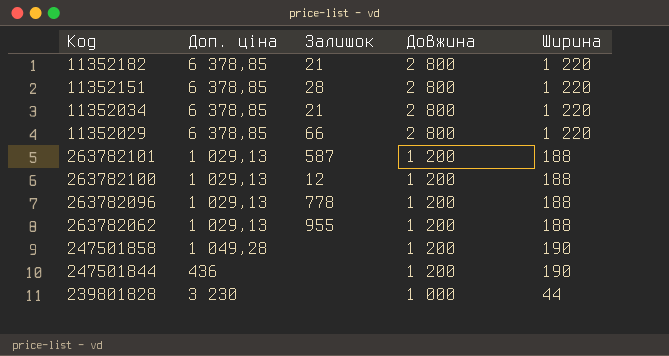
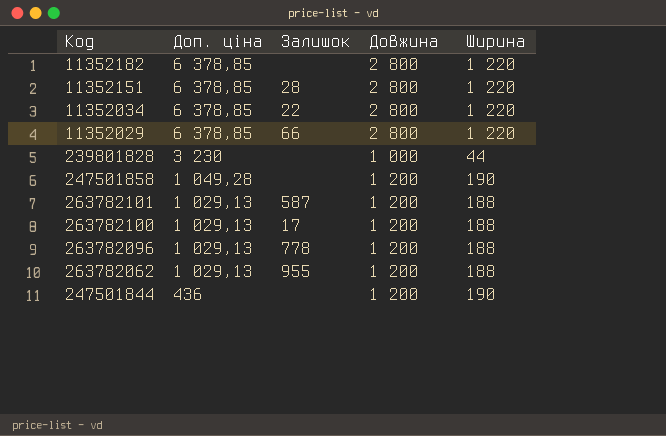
row order: Довжина descending -> Доп. ціна descending
11352182 | Залишок: 21 -> none
11352034 | Залишок: 21 -> 22
263782100 | Залишок: 12 -> 17

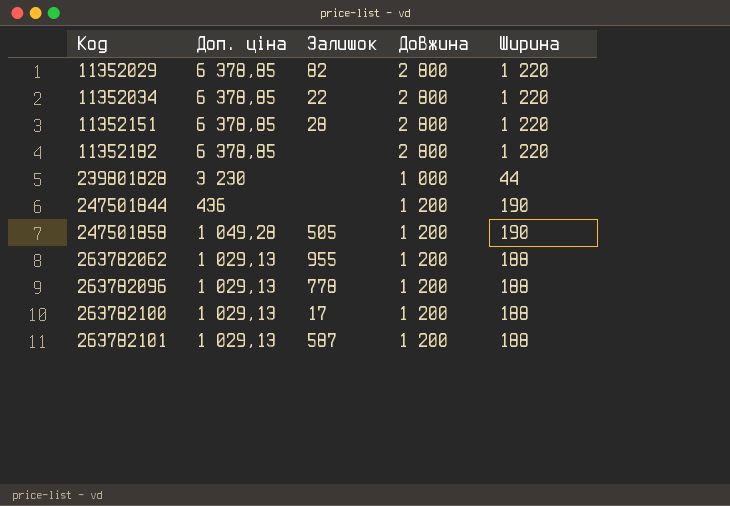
row order: Доп. ціна descending -> Код ascending
11352029 | Залишок: 66 -> 82
247501858 | Залишок: none -> 505

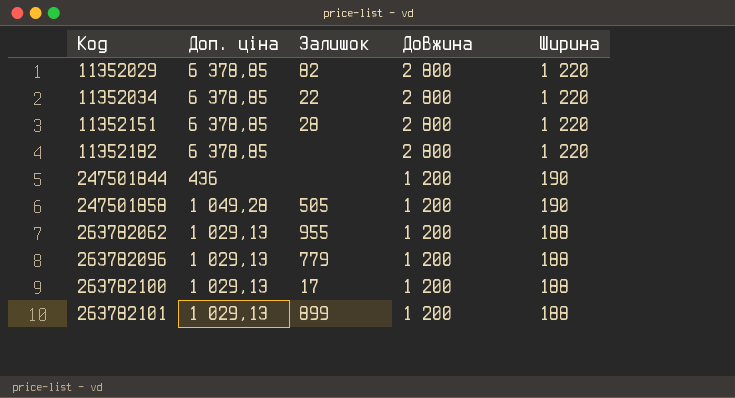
row 239801828: 3 230 | none | 1 000 | 44 -> none
263782096 | Залишок: 778 -> 779
263782101 | Залишок: 587 -> 899

